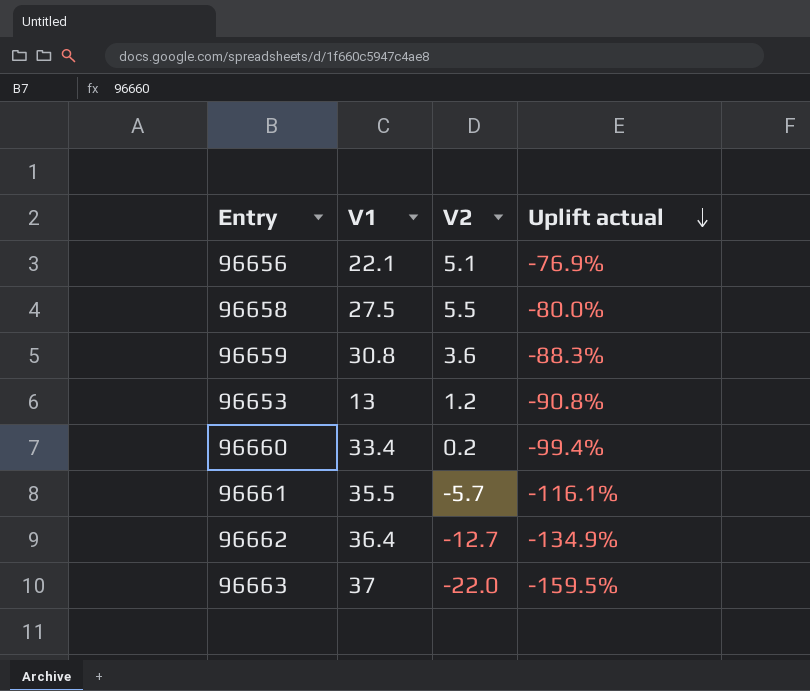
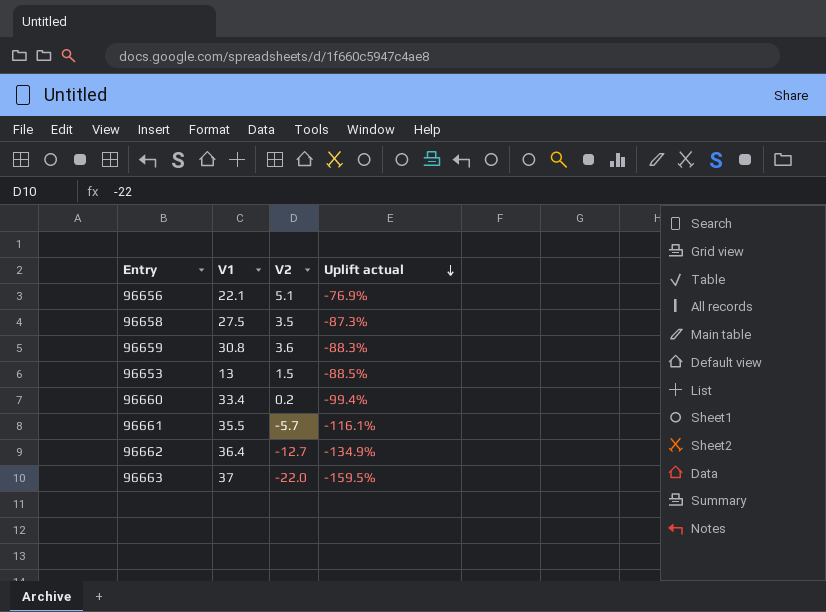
96658 | V2: 5.5 -> 3.5
96658 | Uplift actual: -80.0% -> -87.3%
96653 | V2: 1.2 -> 1.5
96653 | Uplift actual: -90.8% -> -88.5%

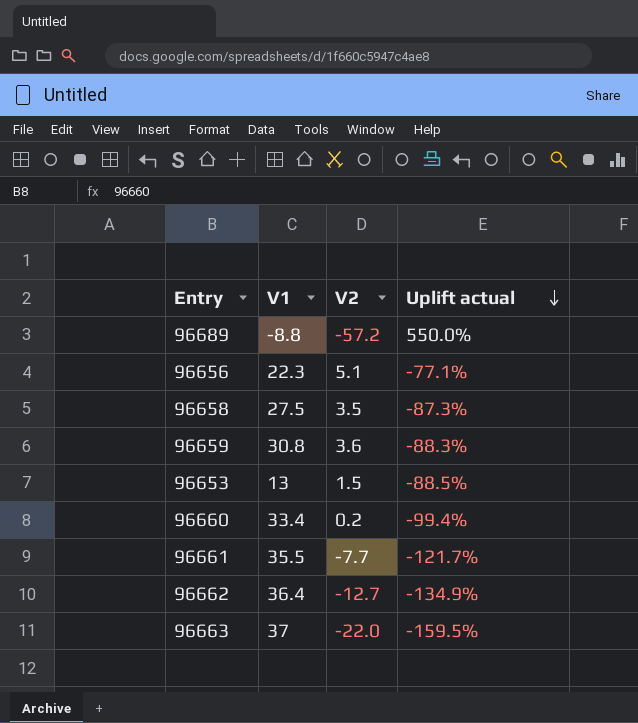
row 96689: none -> -8.8 | -57.2 | 550.0%
96656 | V1: 22.1 -> 22.3
96656 | Uplift actual: -76.9% -> -77.1%
96661 | V2: -5.7 -> -7.7
96661 | Uplift actual: -116.1% -> -121.7%

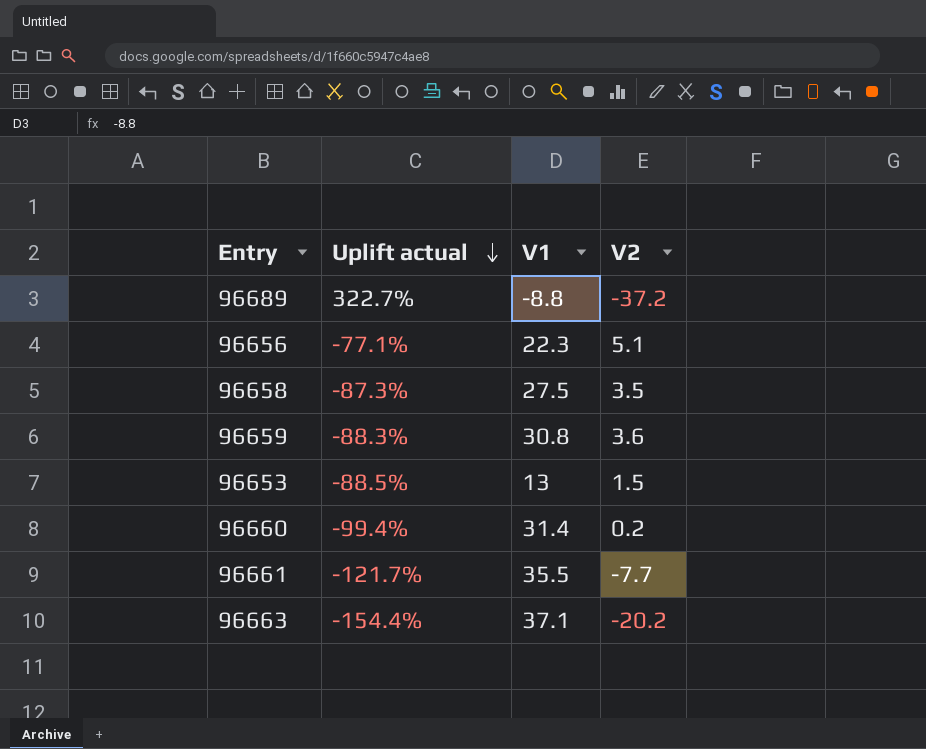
column Uplift actual | position: 4 -> 2
row 96662: 36.4 | -12.7 | -134.9% -> none
96689 | Uplift actual: 550.0% -> 322.7%
96689 | V2: -57.2 -> -37.2
96660 | V1: 33.4 -> 31.4
96663 | Uplift actual: -159.5% -> -154.4%
96663 | V1: 37 -> 37.1
96663 | V2: -22.0 -> -20.2

